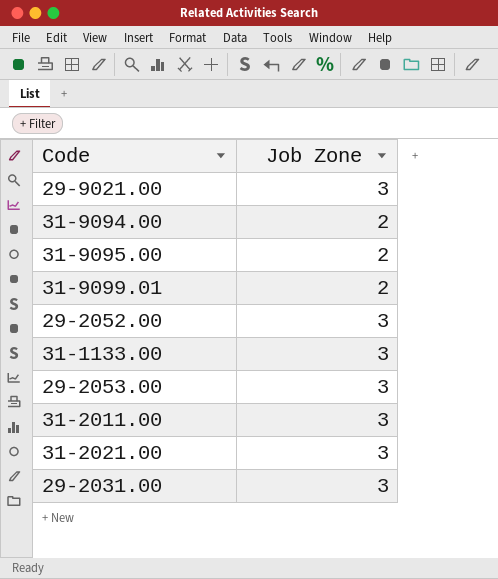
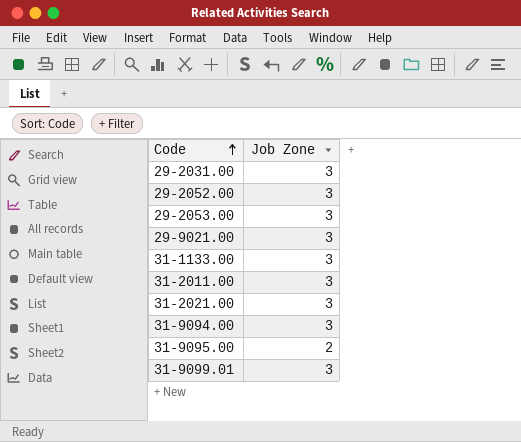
row order: none -> Code ascending
31-9094.00 | Job Zone: 2 -> 3
31-9099.01 | Job Zone: 2 -> 3

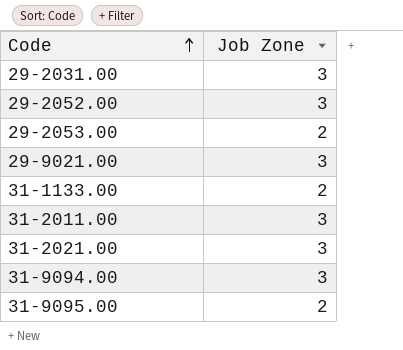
row 31-9099.01: 3 -> none
29-2053.00 | Job Zone: 3 -> 2
31-1133.00 | Job Zone: 3 -> 2

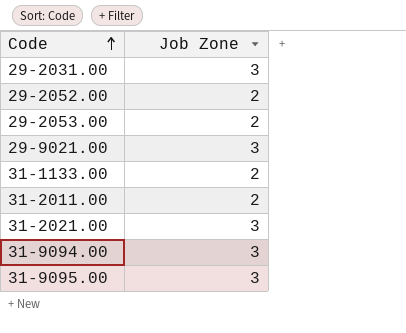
29-2052.00 | Job Zone: 3 -> 2
31-2011.00 | Job Zone: 3 -> 2
31-9095.00 | Job Zone: 2 -> 3

